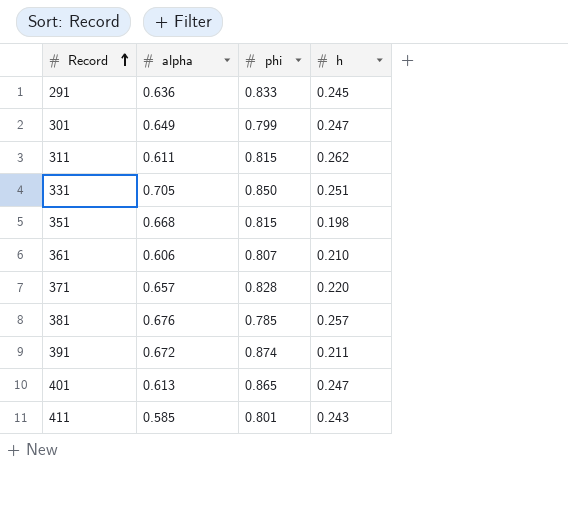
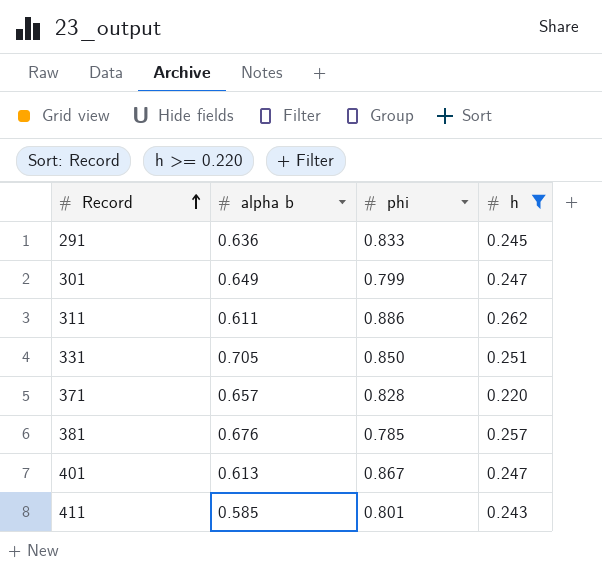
filter: none -> h >= 0.220
column name: alpha -> alpha b
311 | phi: 0.815 -> 0.886
401 | phi: 0.865 -> 0.867

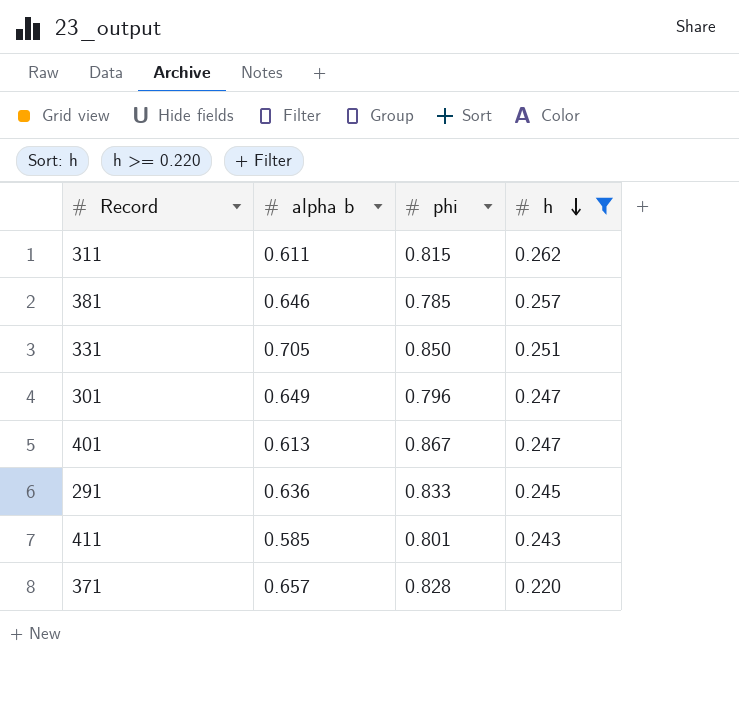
row order: Record ascending -> h descending
311 | phi: 0.886 -> 0.815
381 | alpha b: 0.676 -> 0.646
301 | phi: 0.799 -> 0.796

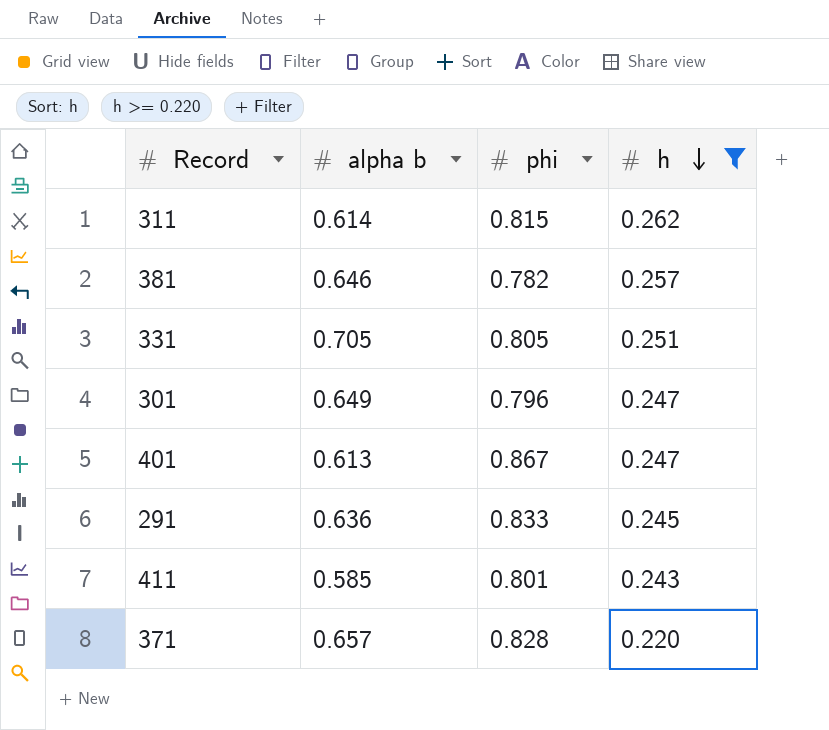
311 | alpha b: 0.611 -> 0.614
381 | phi: 0.785 -> 0.782
331 | phi: 0.850 -> 0.805

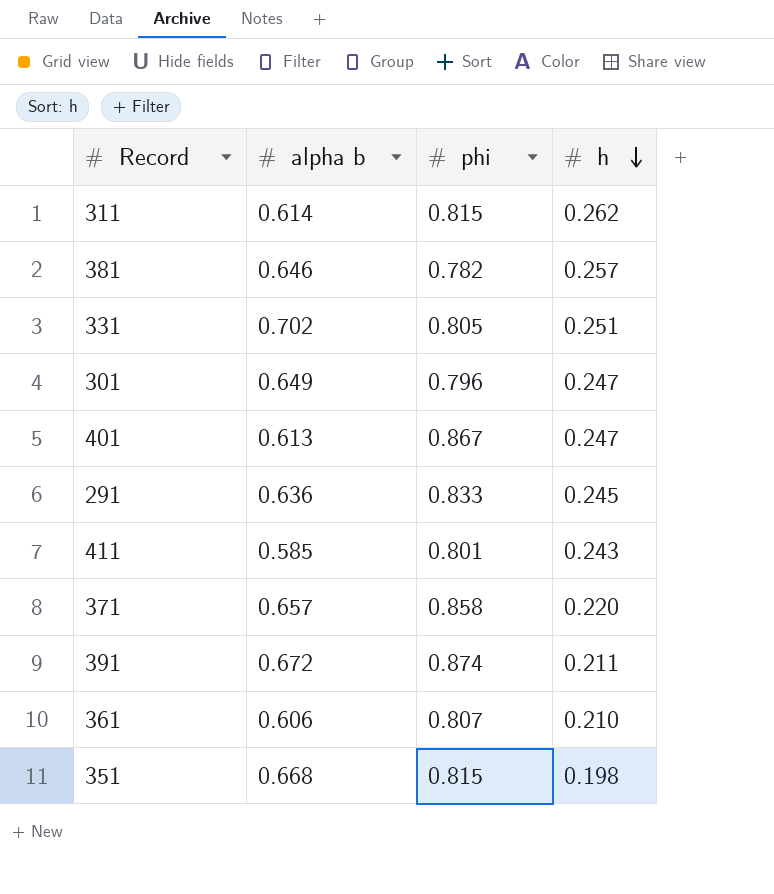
filter: h >= 0.220 -> none
331 | alpha b: 0.705 -> 0.702
371 | phi: 0.828 -> 0.858

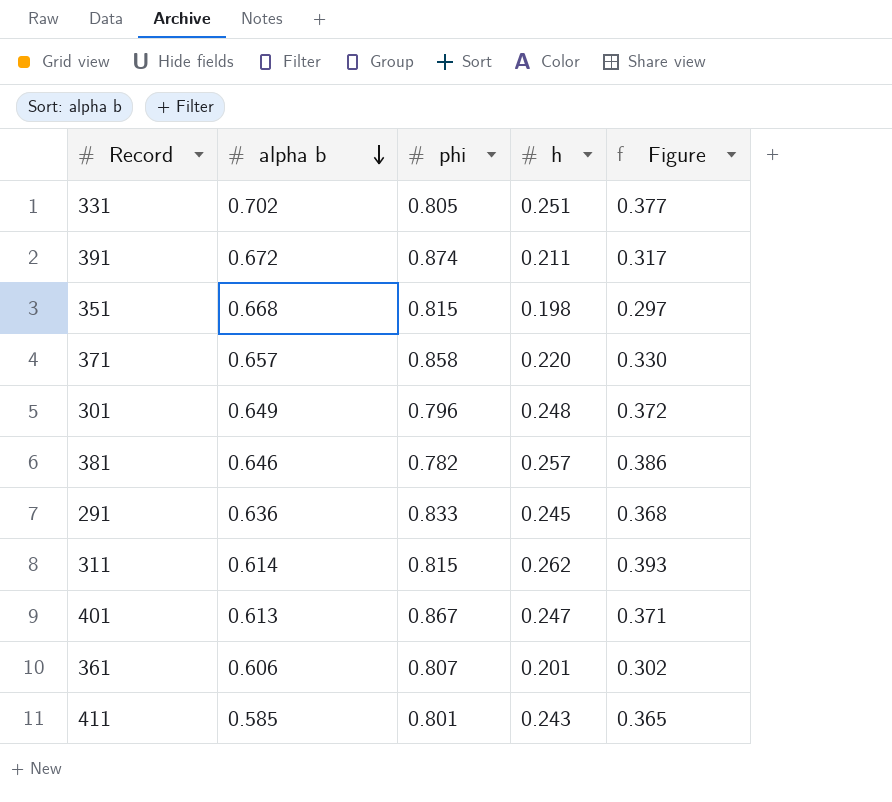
row order: h descending -> alpha b descending
column Figure | formula: none -> [h] * 1.5
301 | h: 0.247 -> 0.248
361 | h: 0.210 -> 0.201

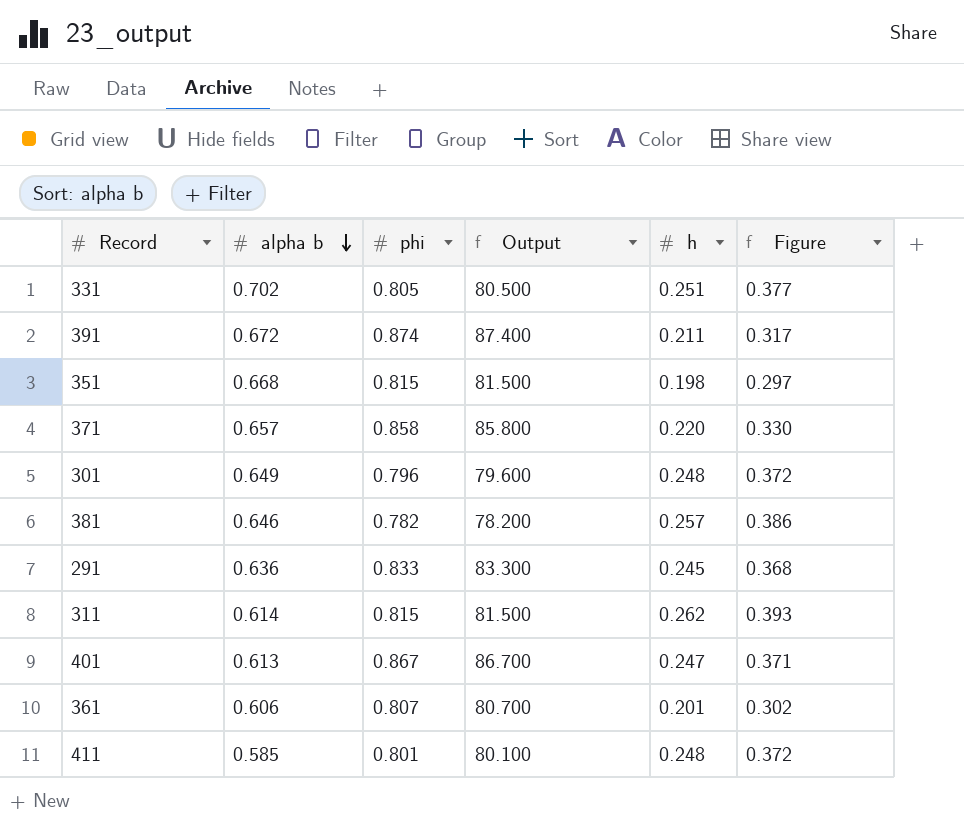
column Output | formula: none -> [phi] * 100
411 | h: 0.243 -> 0.248
411 | Figure: 0.365 -> 0.372

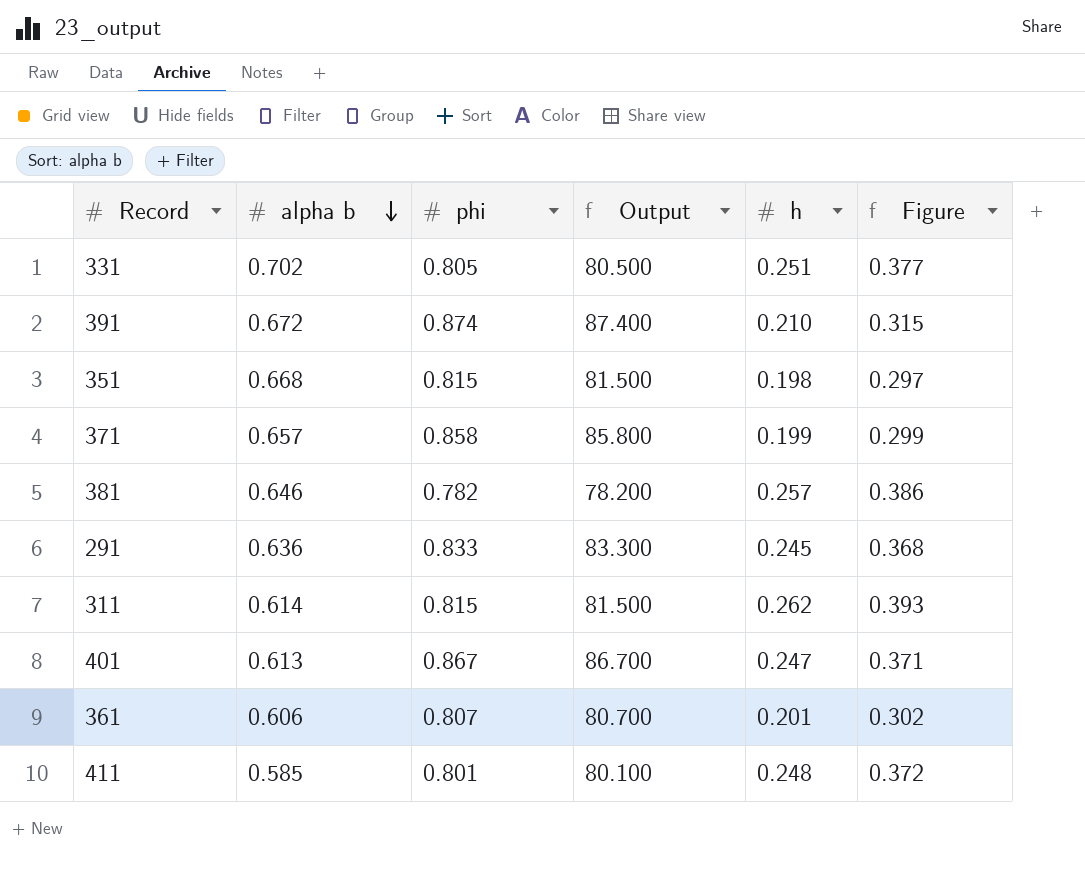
row 301: 0.649 | 0.796 | 79.600 | 0.248 | 0.372 -> none
391 | h: 0.211 -> 0.210
391 | Figure: 0.317 -> 0.315
371 | h: 0.220 -> 0.199
371 | Figure: 0.330 -> 0.299

